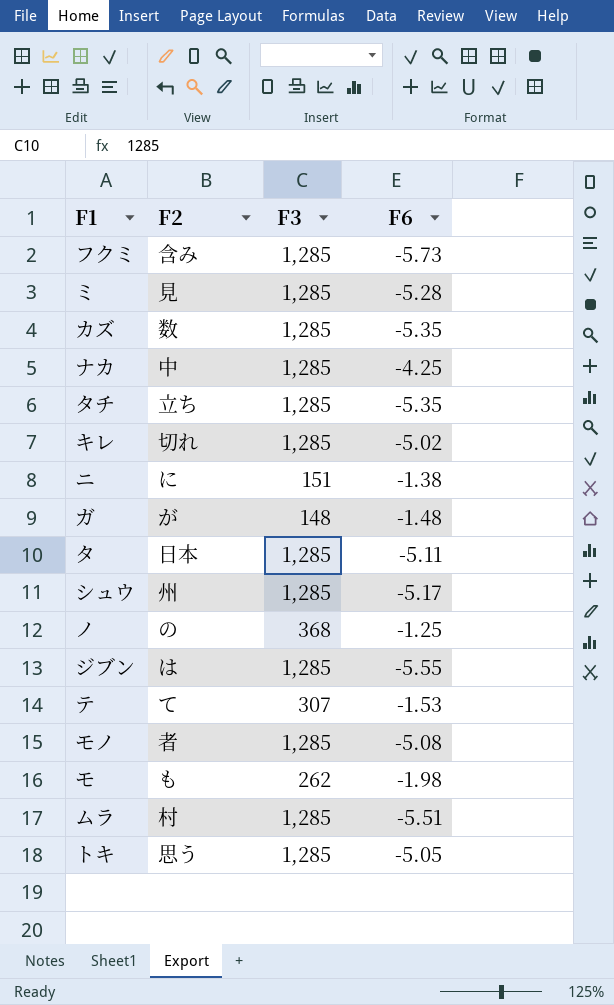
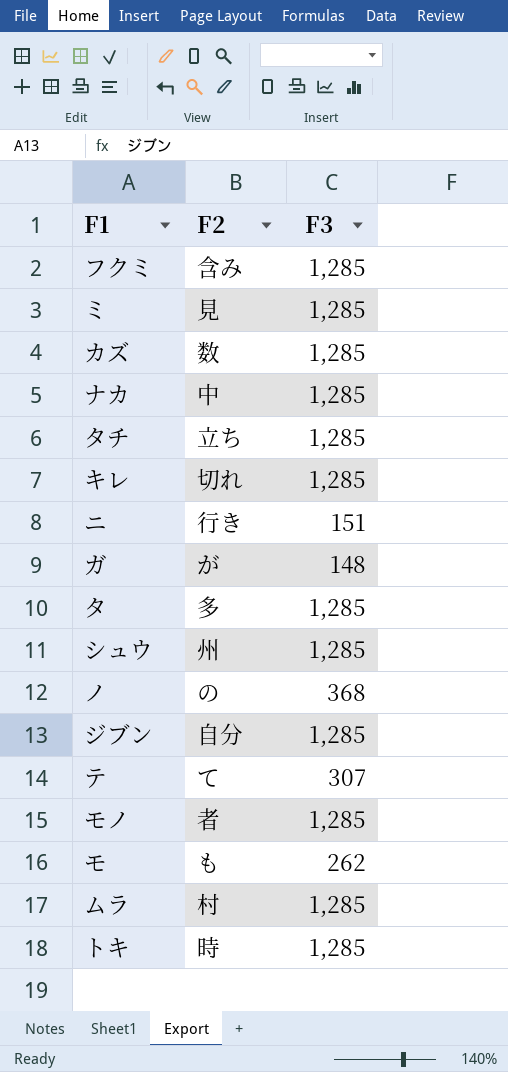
column F6 | position: 4 -> none
ニ | F2: に -> 行き
タ | F2: 日本 -> 多
ジブン | F2: は -> 自分
トキ | F2: 思う -> 時

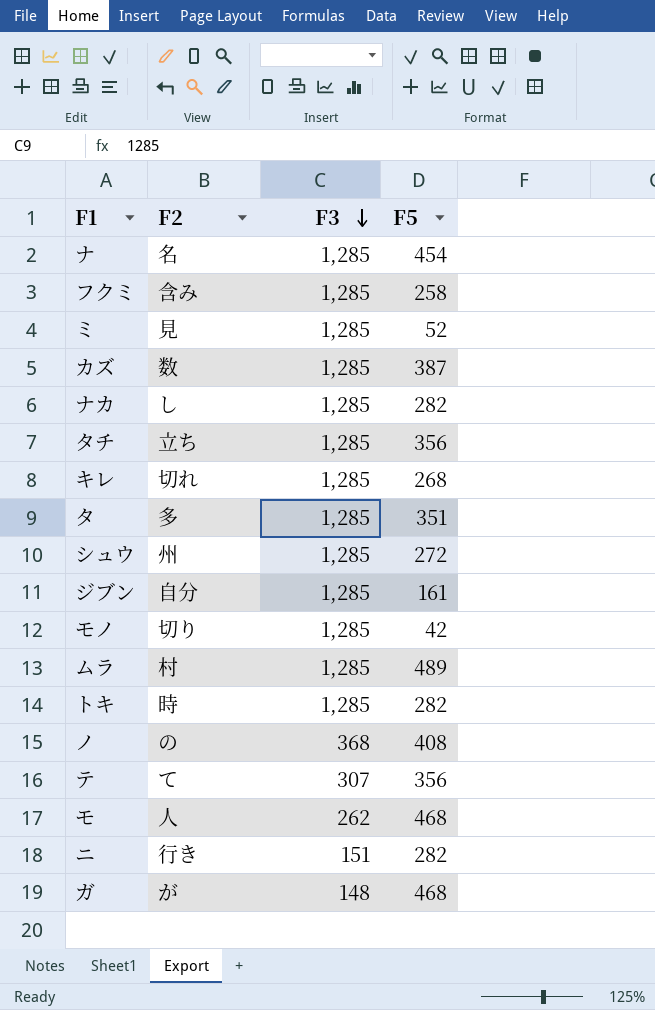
row order: none -> F3 descending
column F5 | position: none -> 4
row ナ: none -> 名 | 1,285 | 454
ナカ | F2: 中 -> し
モノ | F2: 者 -> 切り
モ | F2: も -> 人

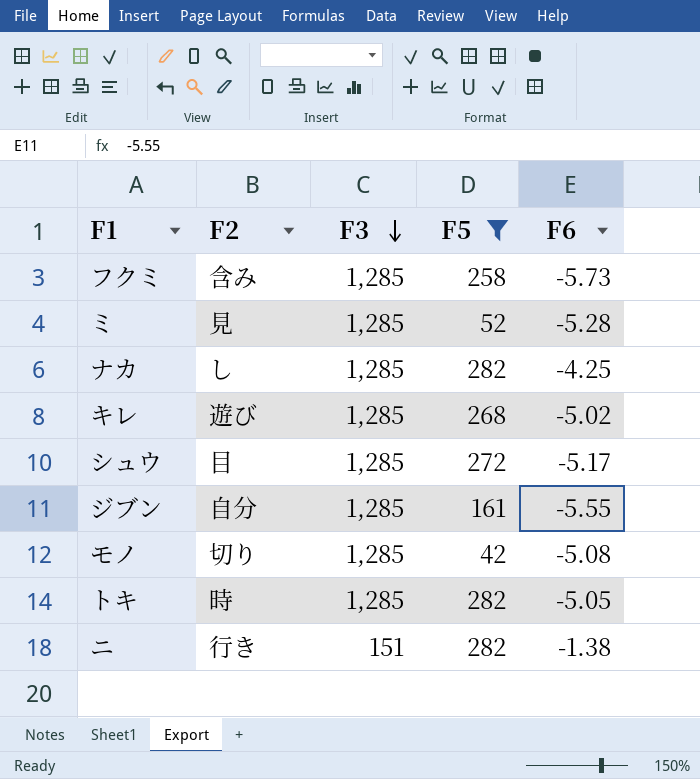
filter: none -> F5 <= 282
column F6 | position: none -> 5
キレ | F2: 切れ -> 遊び
シュウ | F2: 州 -> 目

